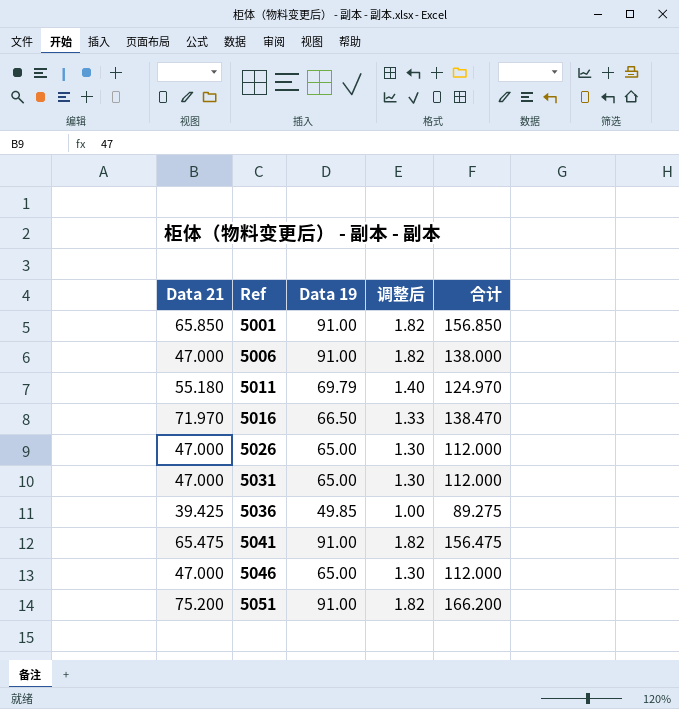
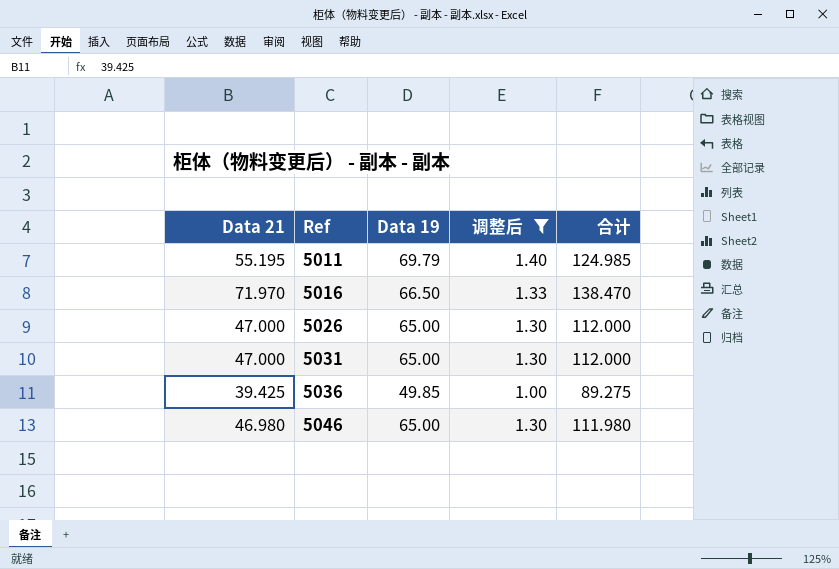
filter: none -> 调整后 != 1.82
5011 | Data 21: 55.180 -> 55.195
5011 | 合计: 124.970 -> 124.985
5046 | Data 21: 47.000 -> 46.980
5046 | 合计: 112.000 -> 111.980

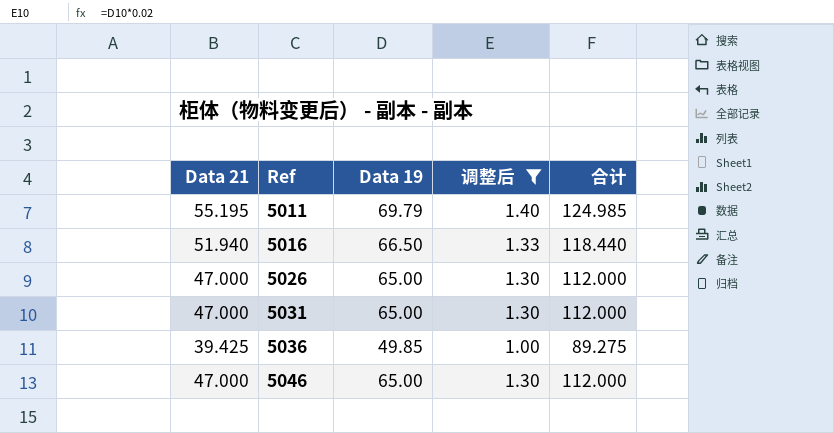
5016 | Data 21: 71.970 -> 51.940
5016 | 合计: 138.470 -> 118.440
5046 | Data 21: 46.980 -> 47.000
5046 | 合计: 111.980 -> 112.000

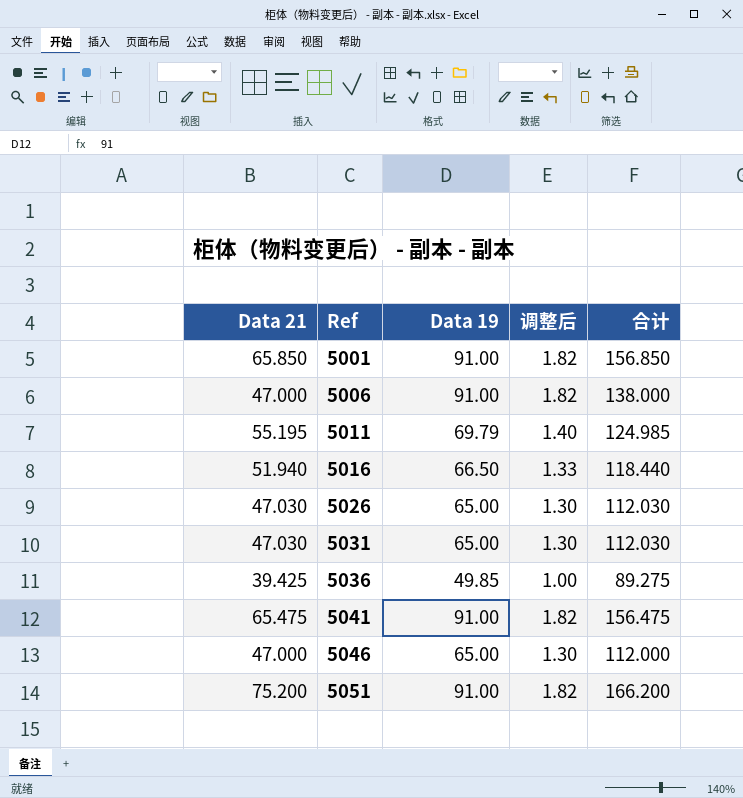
filter: 调整后 != 1.82 -> none
5026 | Data 21: 47.000 -> 47.030
5026 | 合计: 112.000 -> 112.030
5031 | Data 21: 47.000 -> 47.030
5031 | 合计: 112.000 -> 112.030

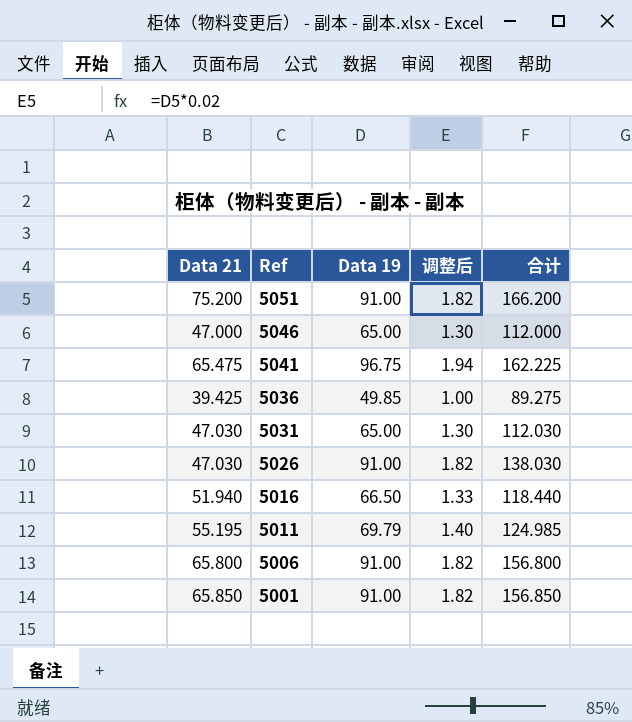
row order: Ref ascending -> Ref descending
5041 | Data 19: 91.00 -> 96.75
5041 | 调整后: 1.82 -> 1.94
5041 | 合计: 156.475 -> 162.225
5026 | Data 19: 65.00 -> 91.00
5026 | 调整后: 1.30 -> 1.82
5026 | 合计: 112.030 -> 138.030
5006 | Data 21: 47.000 -> 65.800
5006 | 合计: 138.000 -> 156.800

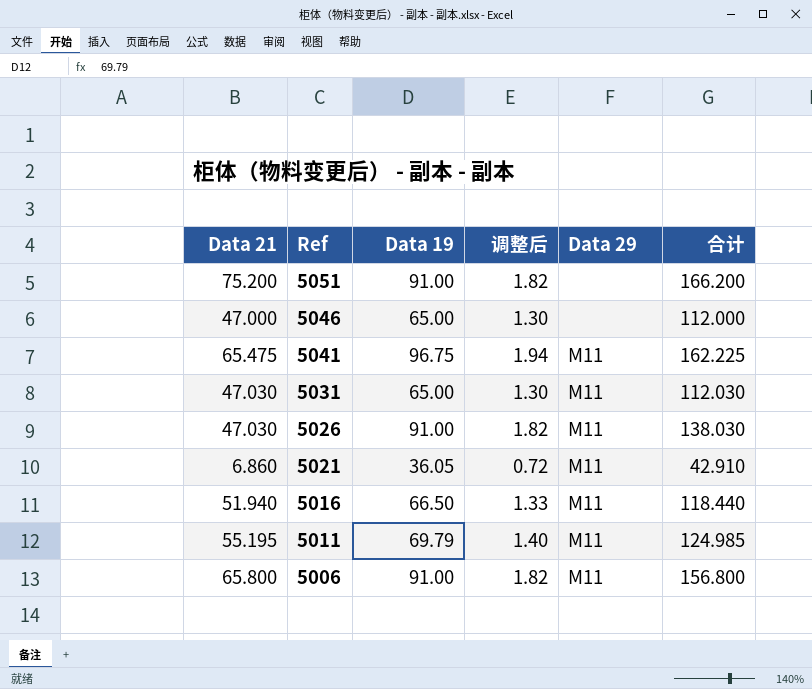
column Data 29 | position: none -> 5
row 5036: 39.425 | 49.85 | 1.00 | 89.275 -> none
row 5001: 65.850 | 91.00 | 1.82 | 156.850 -> none
row 5021: none -> 6.860 | 36.05 | 0.72 | M11 | 42.910

